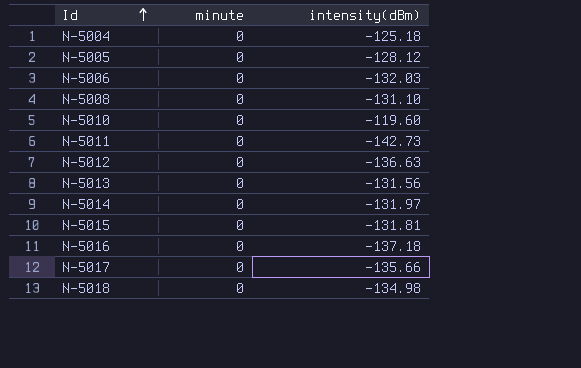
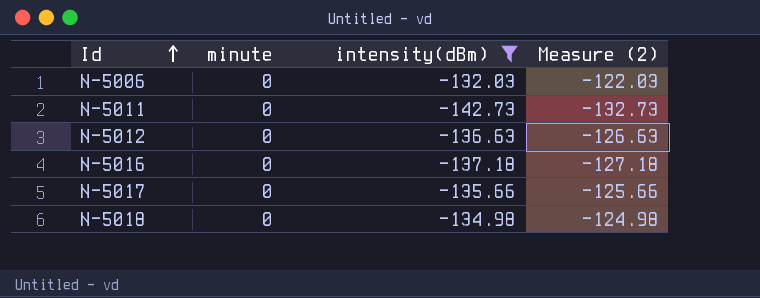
filter: none -> intensity(dBm) <= -132.03
column Measure (2) | formula: none -> [intensity(dBm)] + 10

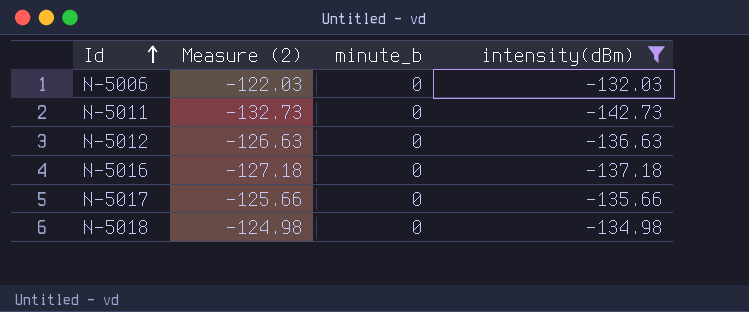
column Measure (2) | position: 4 -> 2
column name: minute -> minute_b

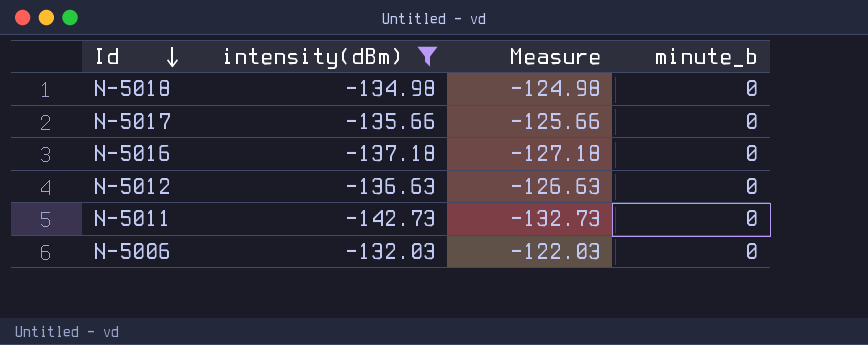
row order: Id ascending -> Id descending
column intensity(dBm) | position: 4 -> 2
column name: Measure (2) -> Measure

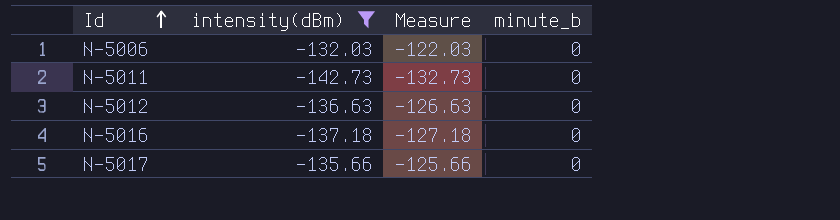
row order: Id descending -> Id ascending
row N-5018: -134.98 | -124.98 | 0 -> none

